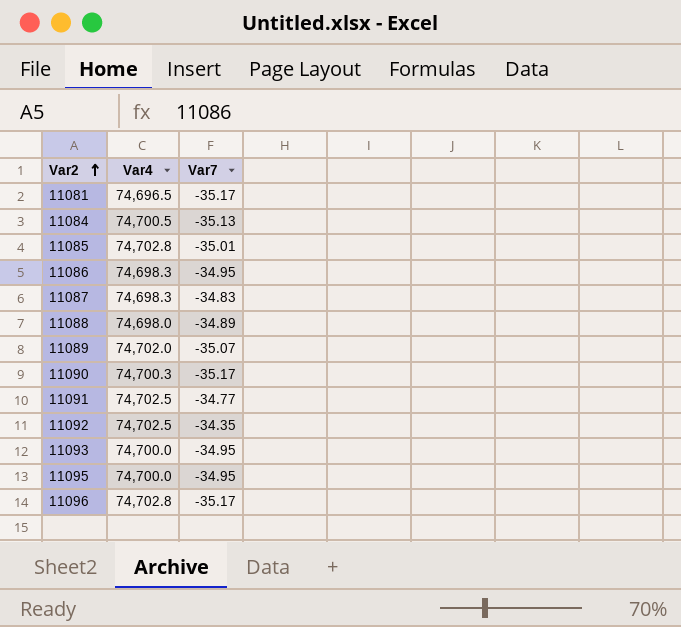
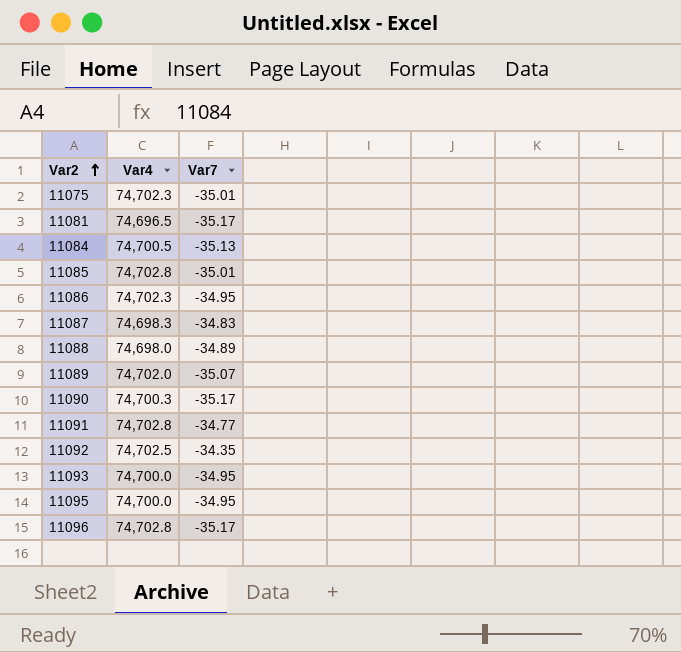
row 11075: none -> 74,702.3 | -35.01
11086 | Var4: 74,698.3 -> 74,702.3
11091 | Var4: 74,702.5 -> 74,702.8

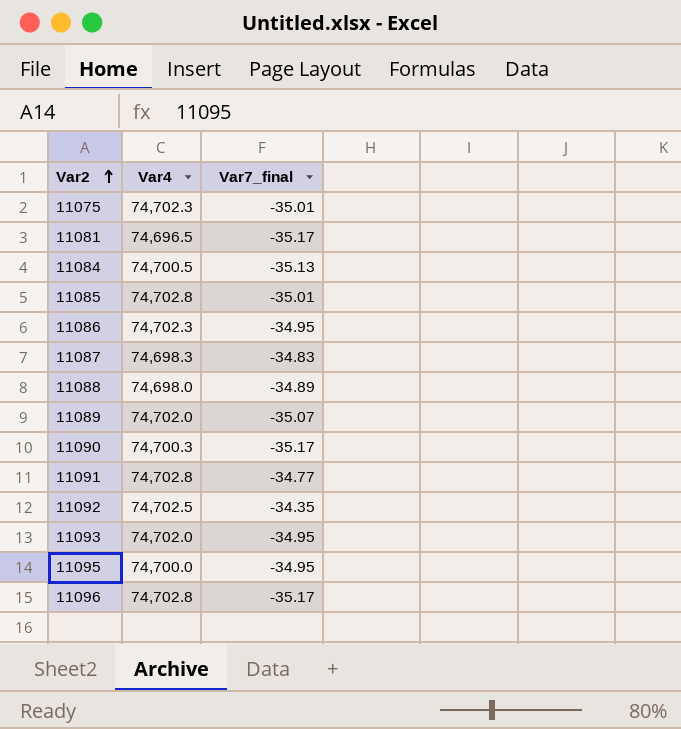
column name: Var7 -> Var7_final
11093 | Var4: 74,700.0 -> 74,702.0

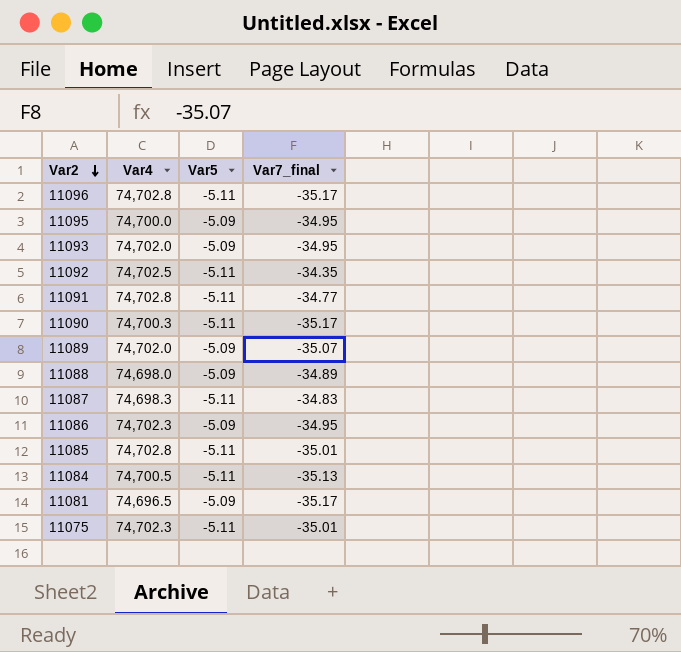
row order: Var2 ascending -> Var2 descending
column Var5 | position: none -> 3

